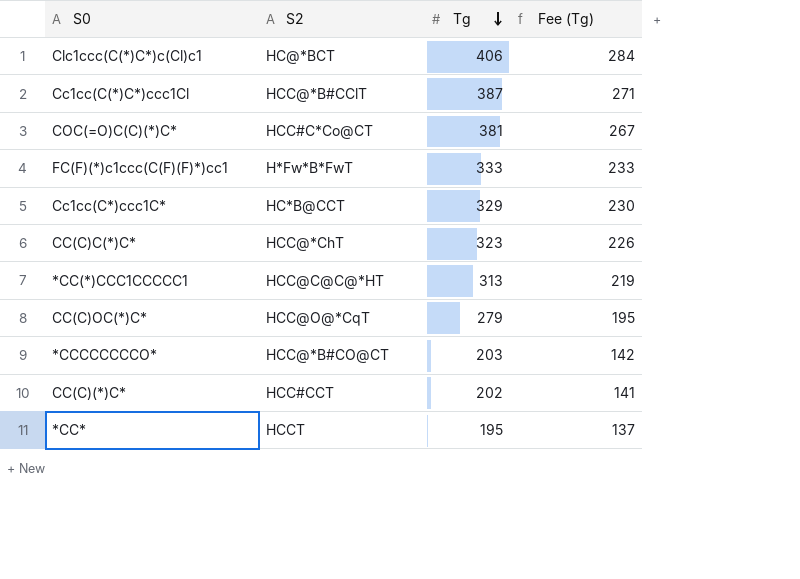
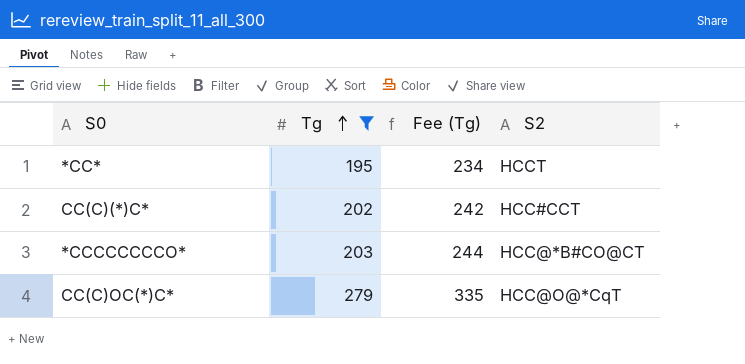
filter: none -> Tg <= 279
row order: Tg descending -> Tg ascending
column Fee (Tg) | formula: [Tg] * 0.7 -> [Tg] * 1.2
column S2 | position: 2 -> 4

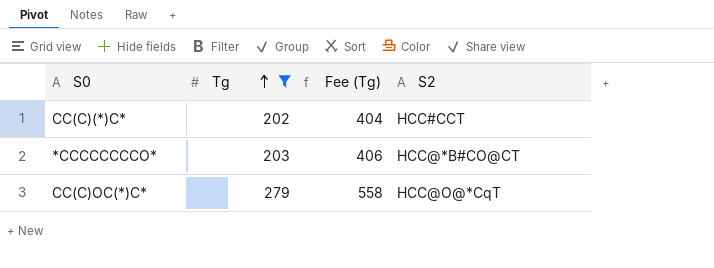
column Fee (Tg) | formula: [Tg] * 1.2 -> [Tg] * 2
row *CC*: 195 | 234 | HCCT -> none

